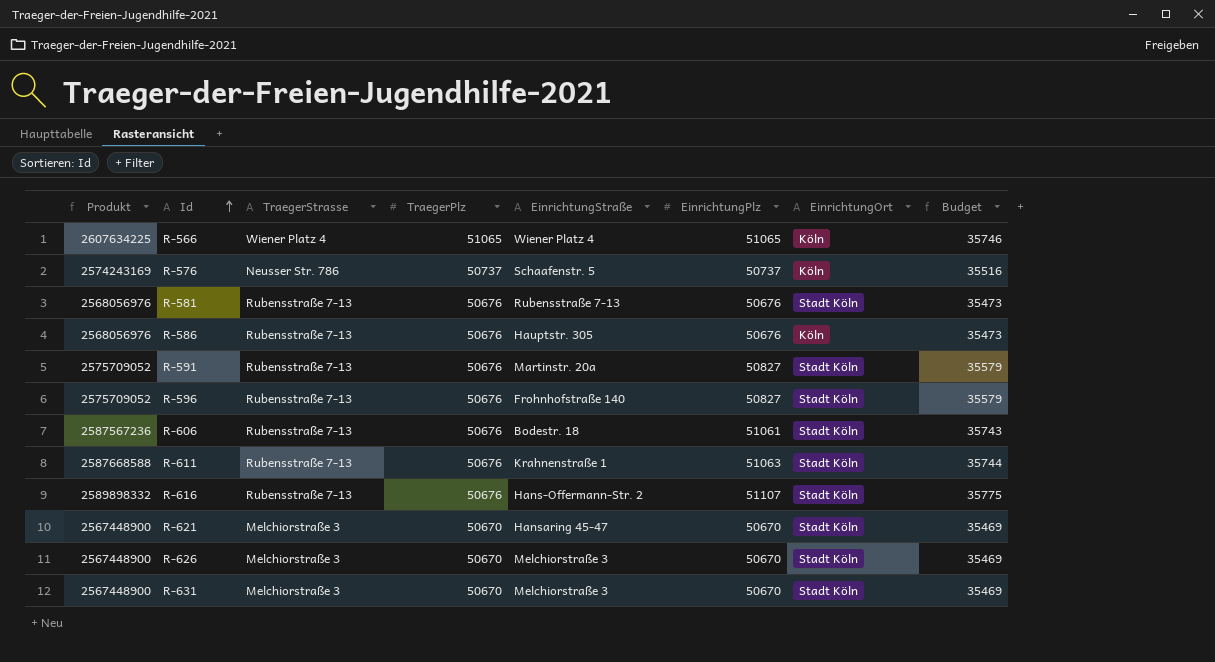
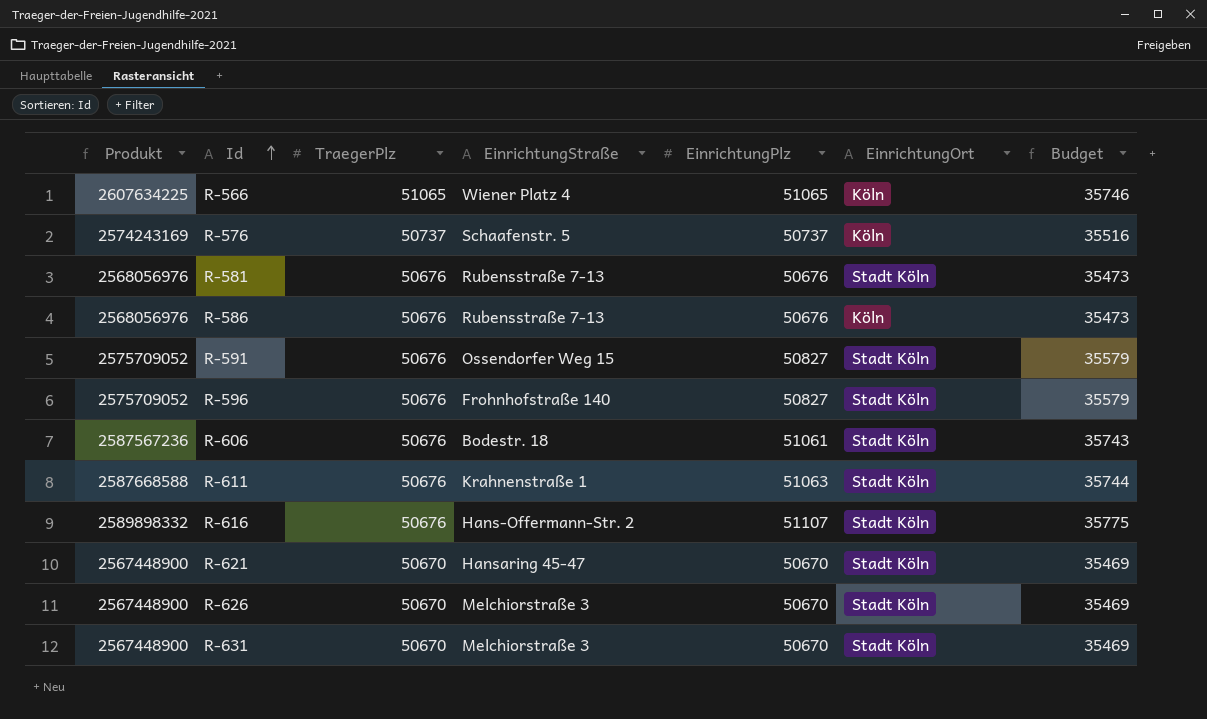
column TraegerStrasse | position: 3 -> none
R-586 | EinrichtungStraße: Hauptstr. 305 -> Rubensstraße 7-13
R-591 | EinrichtungStraße: Martinstr. 20a -> Ossendorfer Weg 15

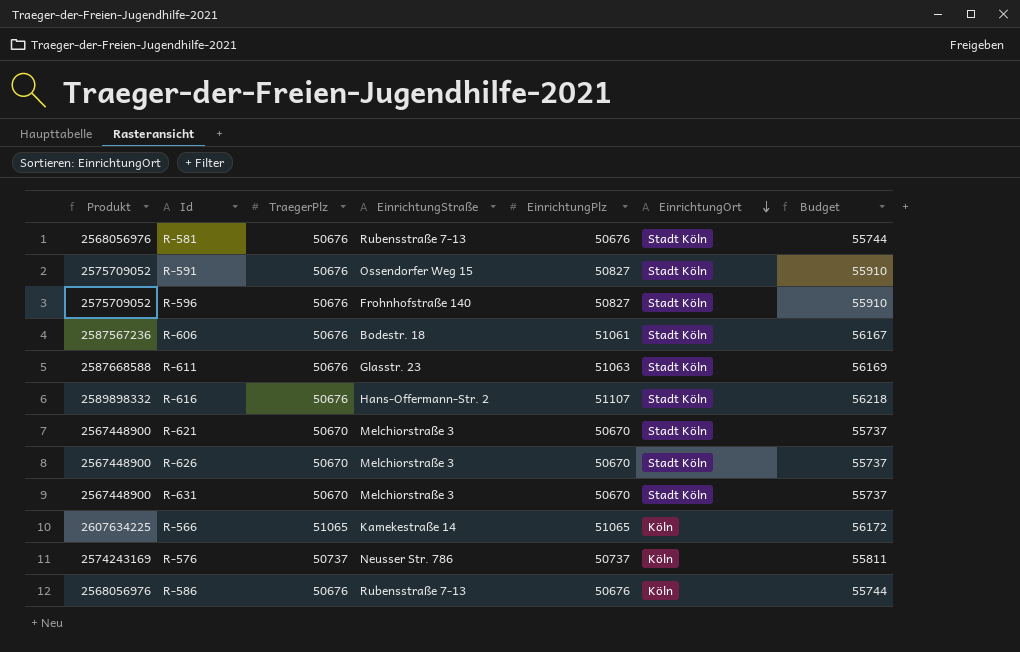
row order: Id ascending -> EinrichtungOrt descending
column Budget | formula: [EinrichtungPlz] * 0,7 -> [EinrichtungPlz] * 1,1
R-611 | EinrichtungStraße: Krahnenstraße 1 -> Glasstr. 23
R-621 | EinrichtungStraße: Hansaring 45-47 -> Melchiorstraße 3
R-566 | EinrichtungStraße: Wiener Platz 4 -> Kamekestraße 14
R-576 | EinrichtungStraße: Schaafenstr. 5 -> Neusser Str. 786

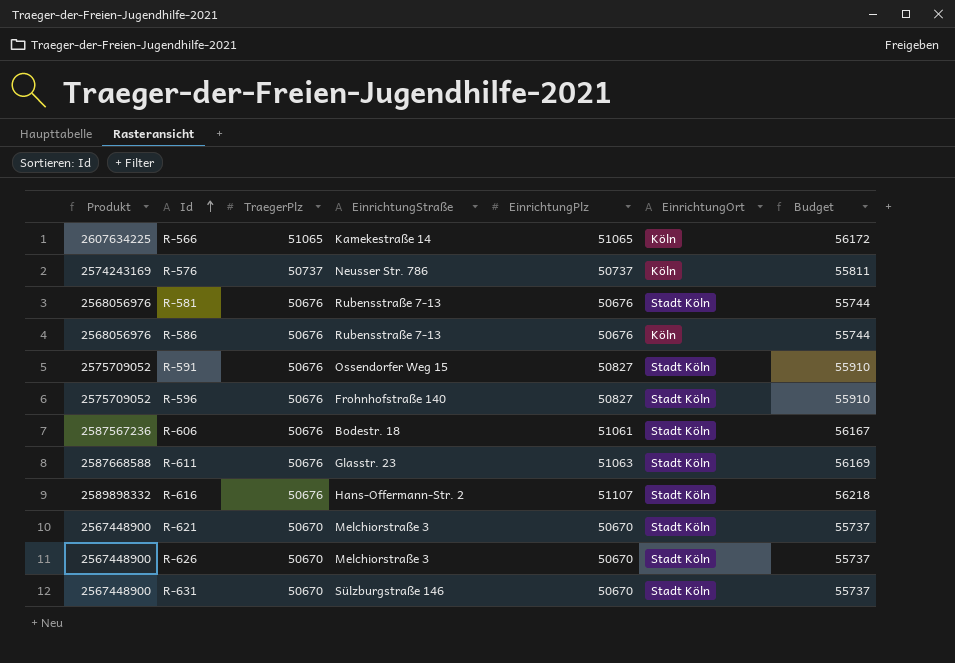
row order: EinrichtungOrt descending -> Id ascending
R-631 | EinrichtungStraße: Melchiorstraße 3 -> Sülzburgstraße 146

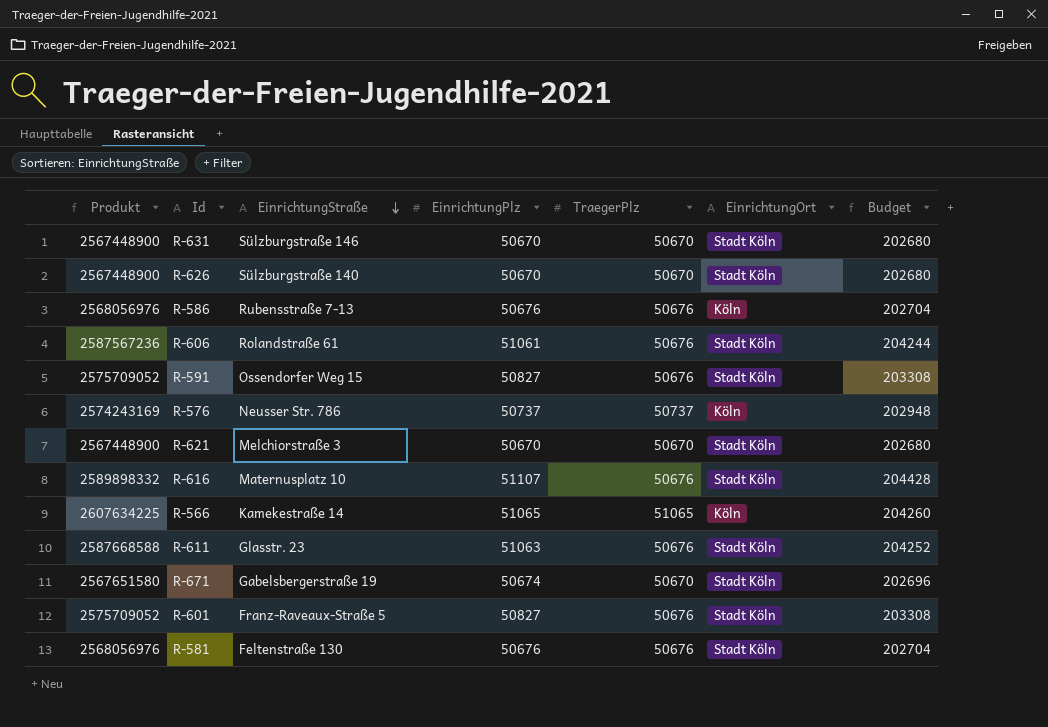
row order: Id ascending -> EinrichtungStraße descending
column TraegerPlz | position: 3 -> 5
column Budget | formula: [EinrichtungPlz] * 1,1 -> [EinrichtungPlz] * 4
row R-596: 2575709052 | 50676 | Frohnhofstraße 140 | 50827 | Stadt Köln | 55910 -> none
R-626 | EinrichtungStraße: Melchiorstraße 3 -> Sülzburgstraße 140
R-606 | EinrichtungStraße: Bodestr. 18 -> Rolandstraße 61
R-616 | EinrichtungStraße: Hans-Offermann-Str. 2 -> Maternusplatz 10
row R-671: none -> 2567651580 | Gabelsbergerstraße 19 | 50674 | 50670 | Stadt Köln | 202696
row R-601: none -> 2575709052 | Franz-Raveaux-Straße 5 | 50827 | 50676 | Stadt Köln | 203308
R-581 | EinrichtungStraße: Rubensstraße 7-13 -> Feltenstraße 130

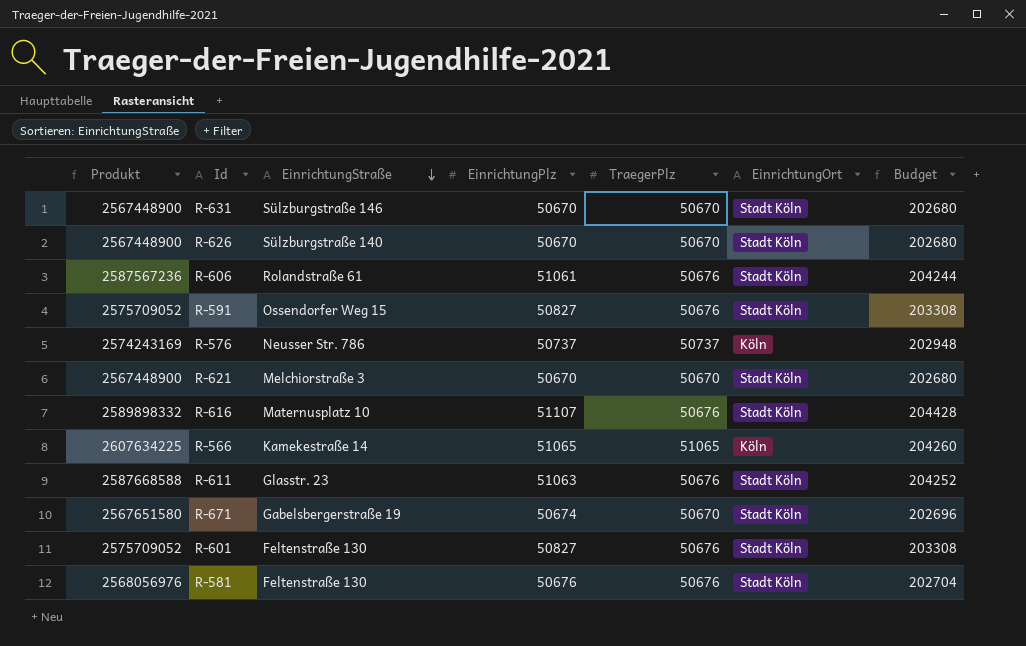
row R-586: 2568056976 | Rubensstraße 7-13 | 50676 | 50676 | Köln | 202704 -> none
R-601 | EinrichtungStraße: Franz-Raveaux-Straße 5 -> Feltenstraße 130

